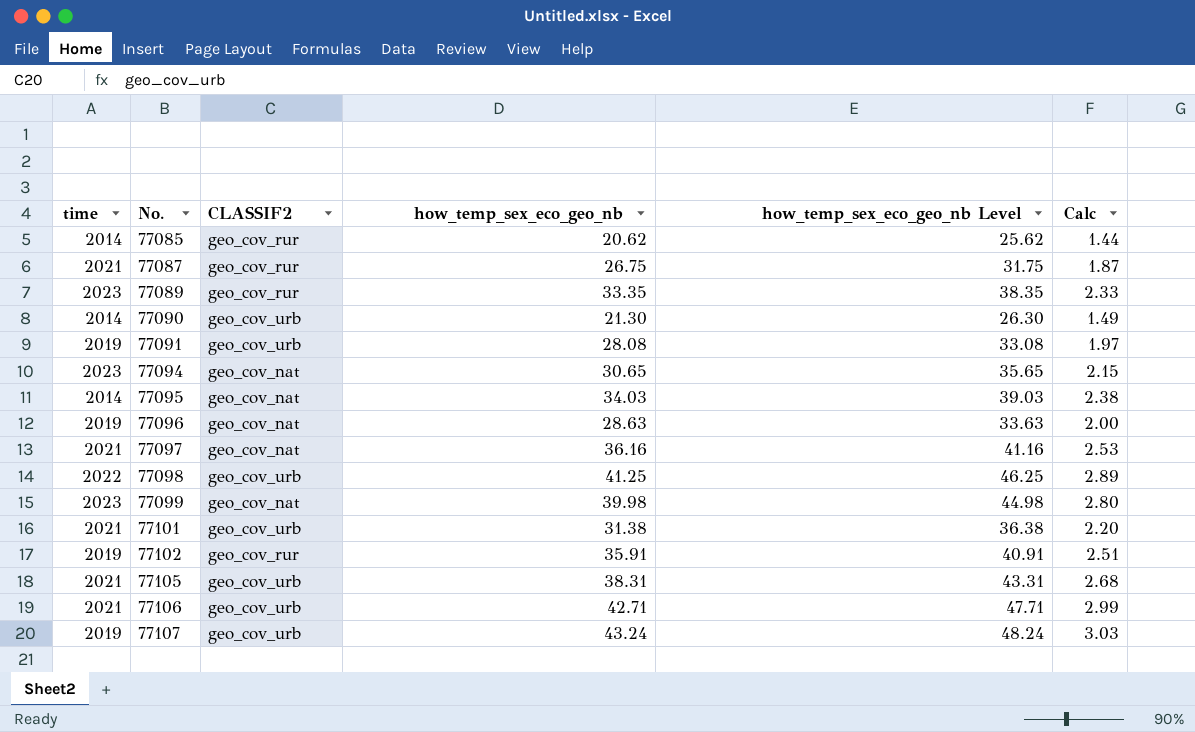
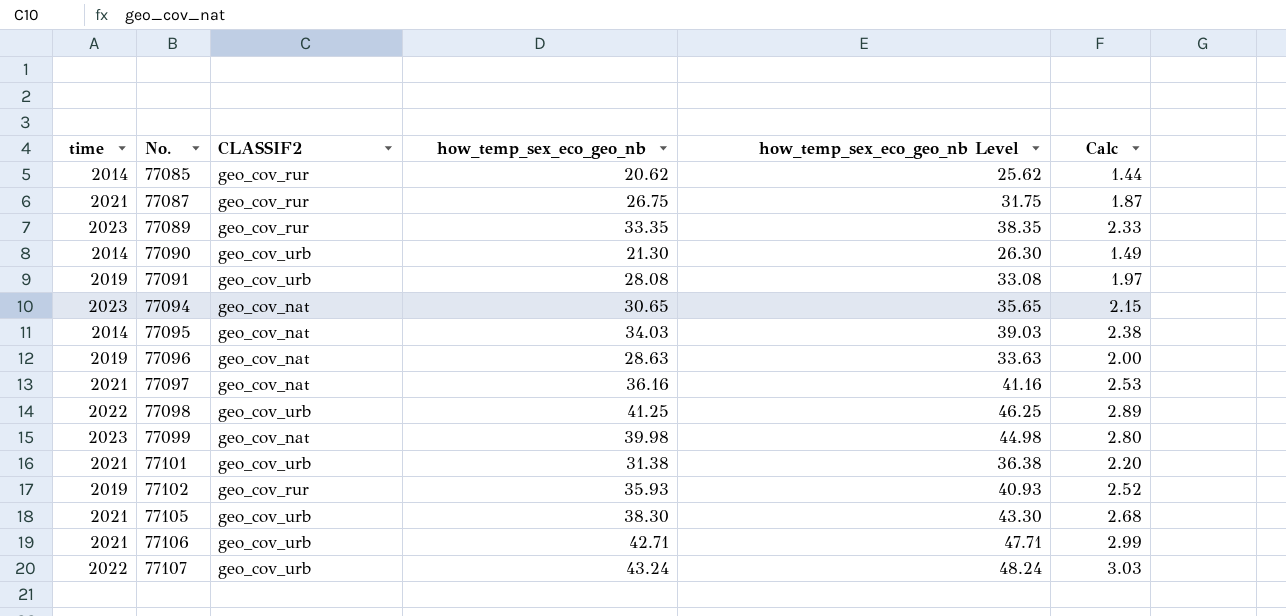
77102 | how_temp_sex_eco_geo_nb: 35.91 -> 35.93
77102 | how_temp_sex_eco_geo_nb Level: 40.91 -> 40.93
77102 | Calc: 2.51 -> 2.52
77105 | how_temp_sex_eco_geo_nb: 38.31 -> 38.30
77105 | how_temp_sex_eco_geo_nb Level: 43.31 -> 43.30
77107 | time: 2019 -> 2022

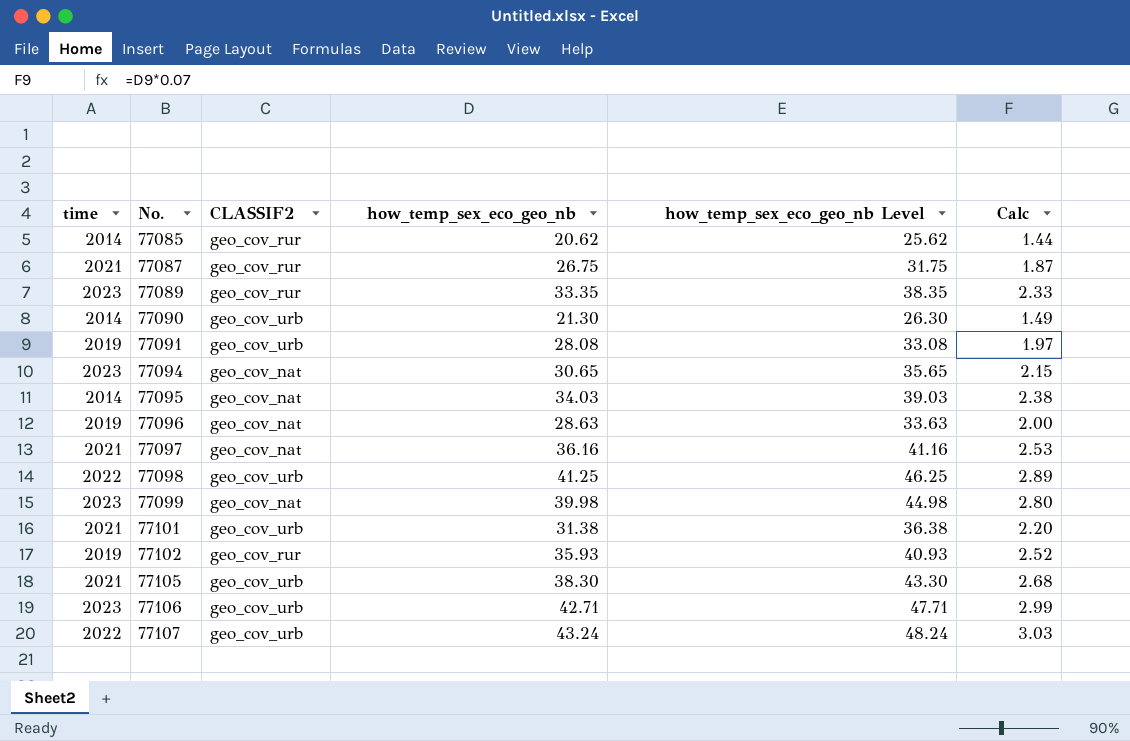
77106 | time: 2021 -> 2023

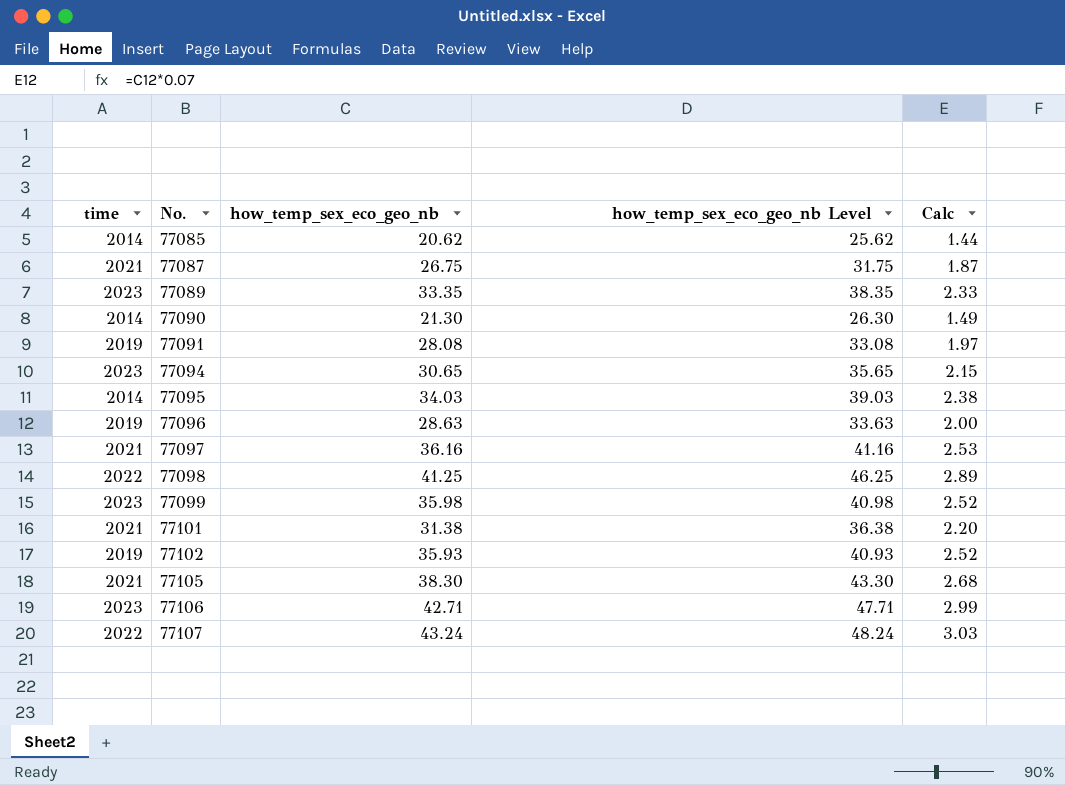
column CLASSIF2 | position: 3 -> none
77099 | how_temp_sex_eco_geo_nb: 39.98 -> 35.98
77099 | how_temp_sex_eco_geo_nb Level: 44.98 -> 40.98
77099 | Calc: 2.80 -> 2.52

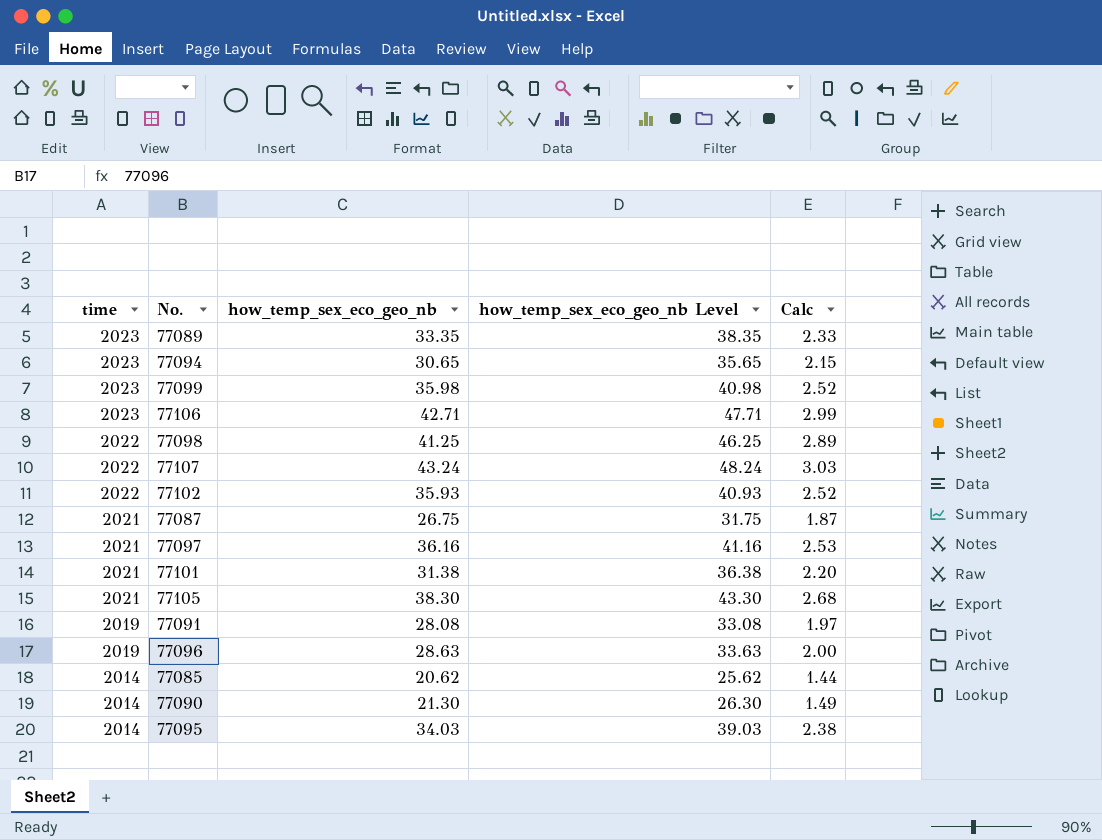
row order: No. ascending -> time descending
77102 | time: 2019 -> 2022

